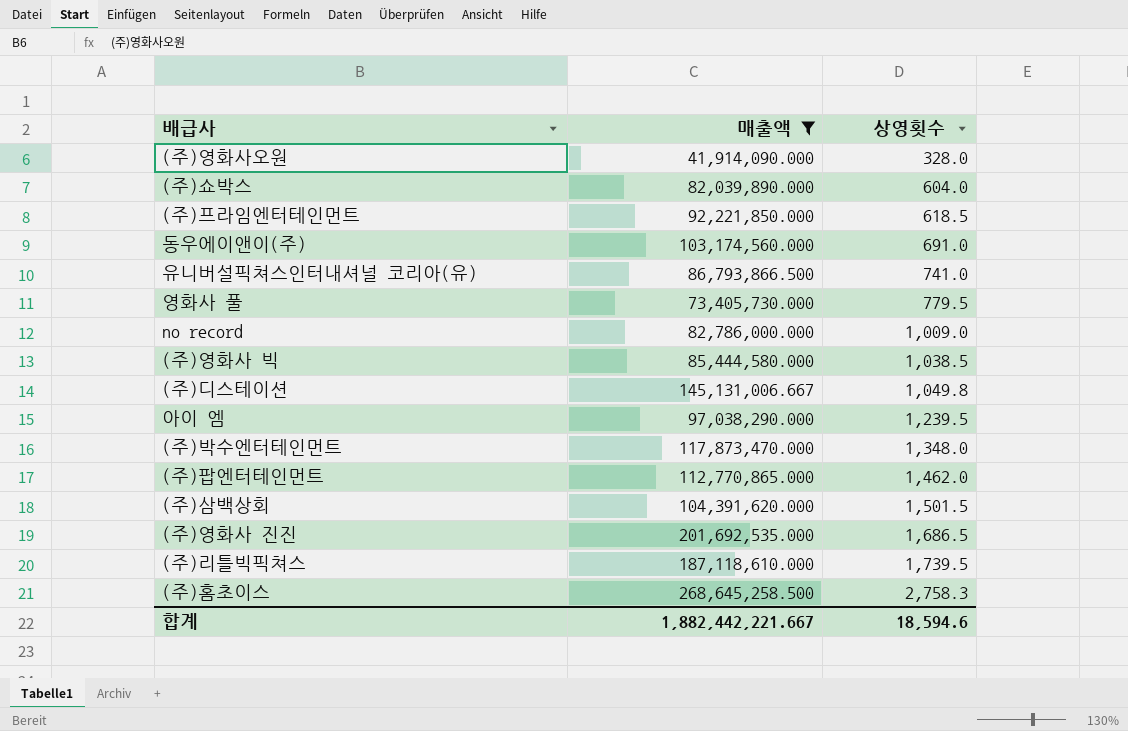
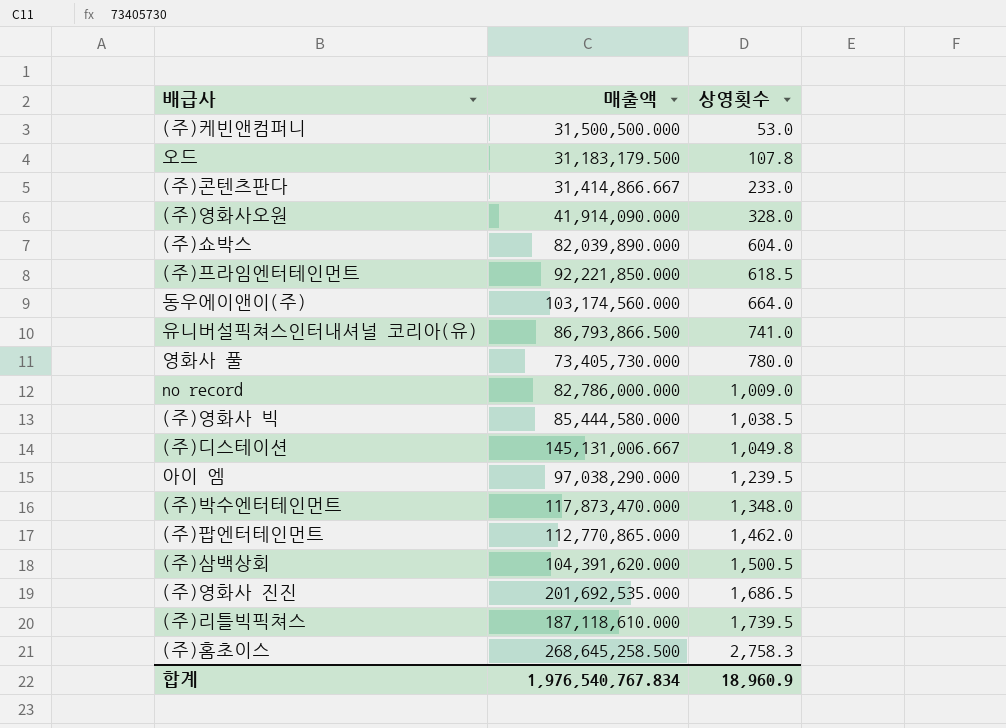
filter: 매출액 >= 41,914,090.000 -> none
동우에이앤이(주) | 상영횟수: 691.0 -> 664.0
영화사 풀 | 상영횟수: 779.5 -> 780.0
(주)삼백상회 | 상영횟수: 1,501.5 -> 1,500.5
합계 | 매출액: 1,882,442,221.667 -> 1,976,540,767.834
합계 | 상영횟수: 18,594.6 -> 18,960.9

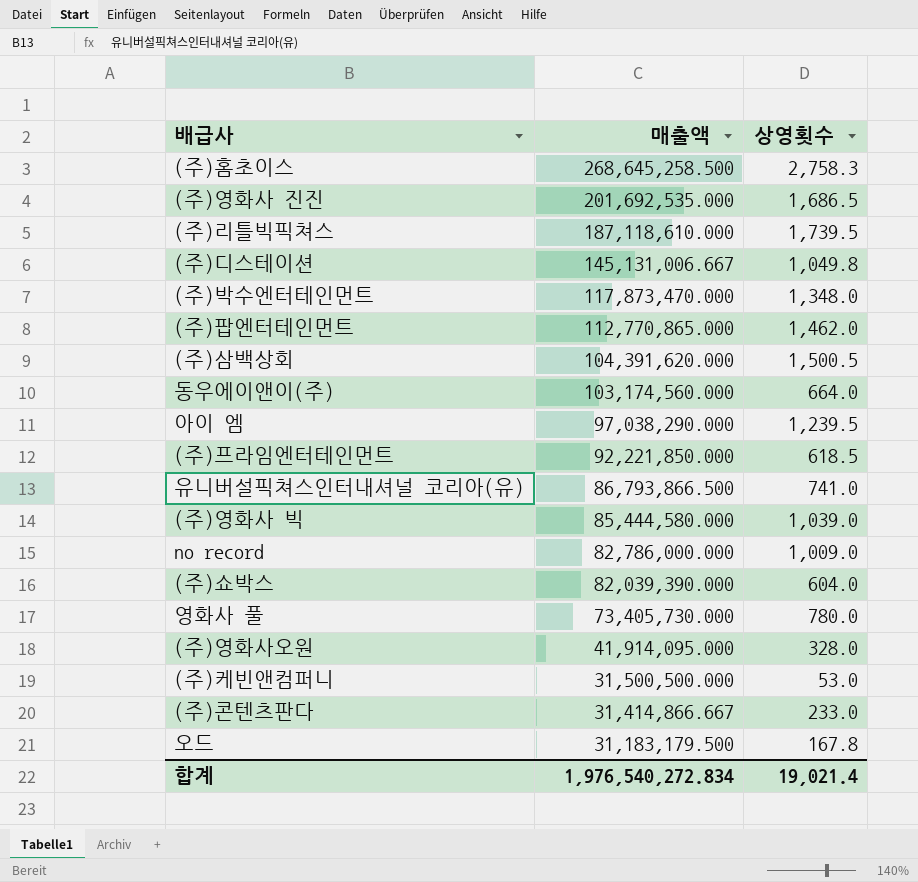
row order: 상영횟수 ascending -> 매출액 descending
(주)영화사 빅 | 상영횟수: 1,038.5 -> 1,039.0
(주)쇼박스 | 매출액: 82,039,890.000 -> 82,039,390.000
(주)영화사오원 | 매출액: 41,914,090.000 -> 41,914,095.000
오드 | 상영횟수: 107.8 -> 167.8
합계 | 매출액: 1,976,540,767.834 -> 1,976,540,272.834
합계 | 상영횟수: 18,960.9 -> 19,021.4

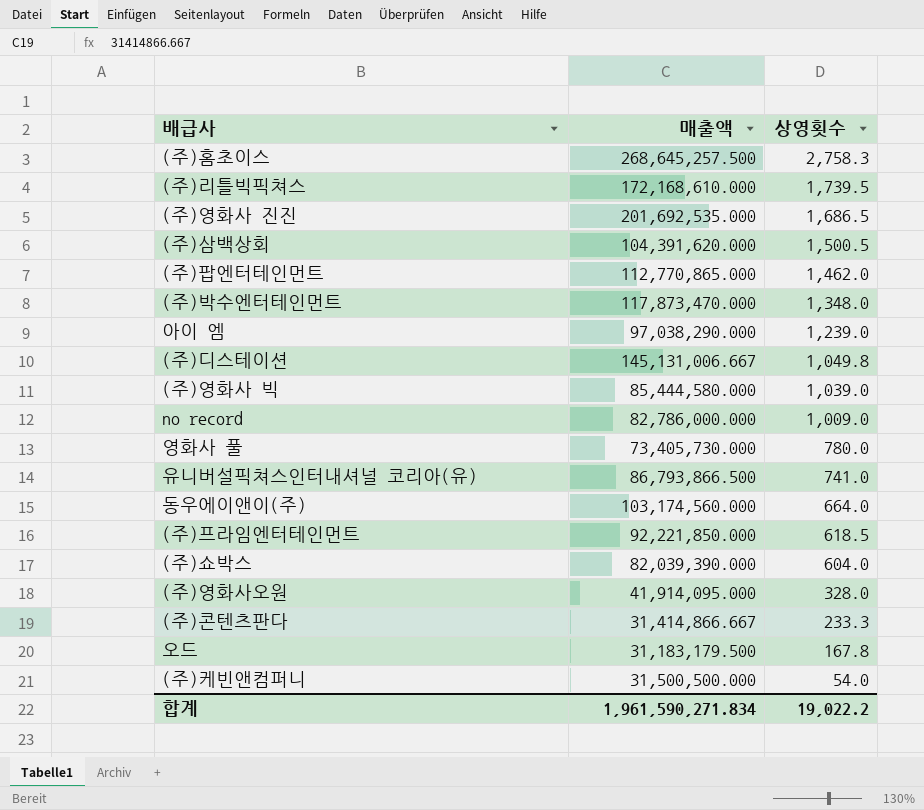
row order: 매출액 descending -> 상영횟수 descending
(주)홈초이스 | 매출액: 268,645,258.500 -> 268,645,257.500
(주)리틀빅픽쳐스 | 매출액: 187,118,610.000 -> 172,168,610.000
아이 엠 | 상영횟수: 1,239.5 -> 1,239.0
(주)콘텐츠판다 | 상영횟수: 233.0 -> 233.3
(주)케빈앤컴퍼니 | 상영횟수: 53.0 -> 54.0
합계 | 매출액: 1,976,540,272.834 -> 1,961,590,271.834
합계 | 상영횟수: 19,021.4 -> 19,022.2

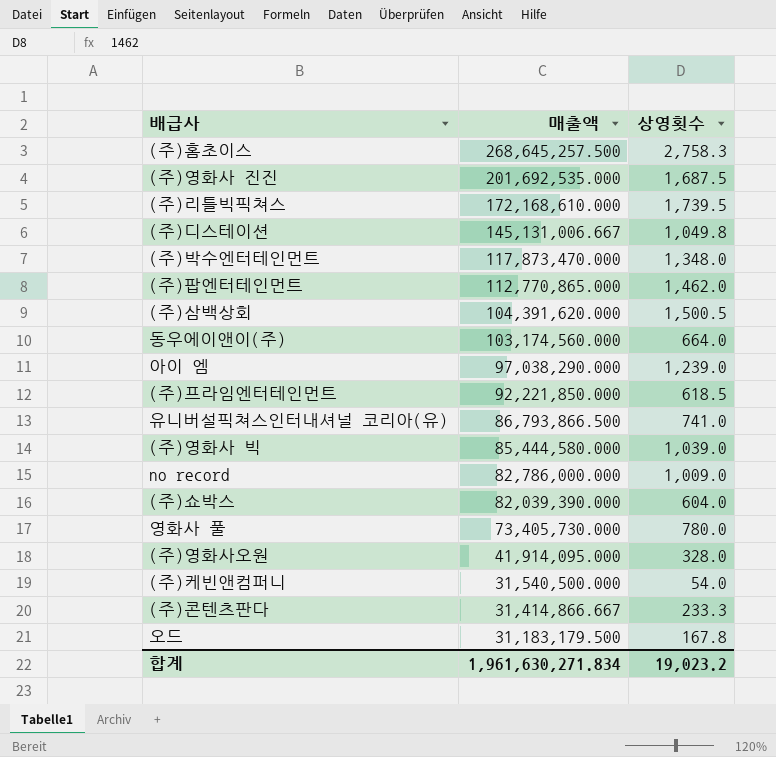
row order: 상영횟수 descending -> 매출액 descending
(주)영화사 진진 | 상영횟수: 1,686.5 -> 1,687.5
(주)케빈앤컴퍼니 | 매출액: 31,500,500.000 -> 31,540,500.000
합계 | 매출액: 1,961,590,271.834 -> 1,961,630,271.834
합계 | 상영횟수: 19,022.2 -> 19,023.2

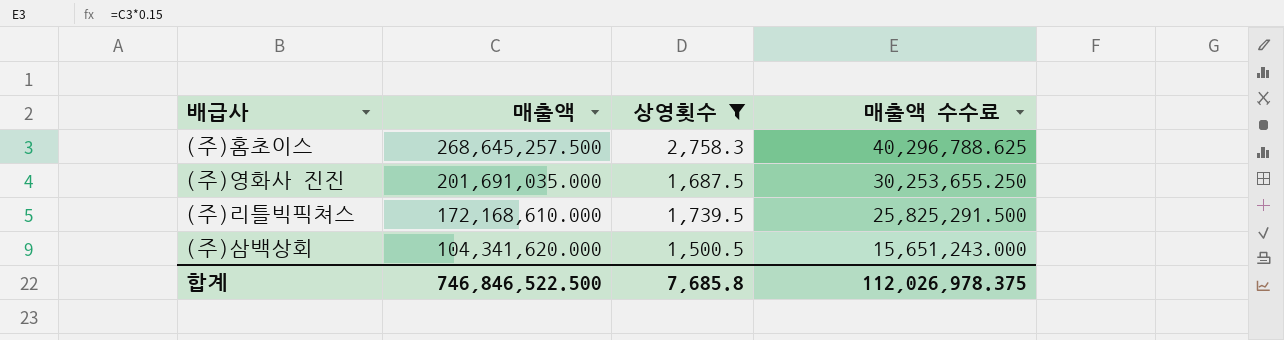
filter: none -> 상영횟수 >= 1,500.5
column 매출액 수수료 | formula: none -> [매출액] * 0.15
(주)영화사 진진 | 매출액: 201,692,535.000 -> 201,691,035.000
(주)삼백상회 | 매출액: 104,391,620.000 -> 104,341,620.000
합계 | 매출액: 1,961,630,271.834 -> 746,846,522.500
합계 | 상영횟수: 19,023.2 -> 7,685.8

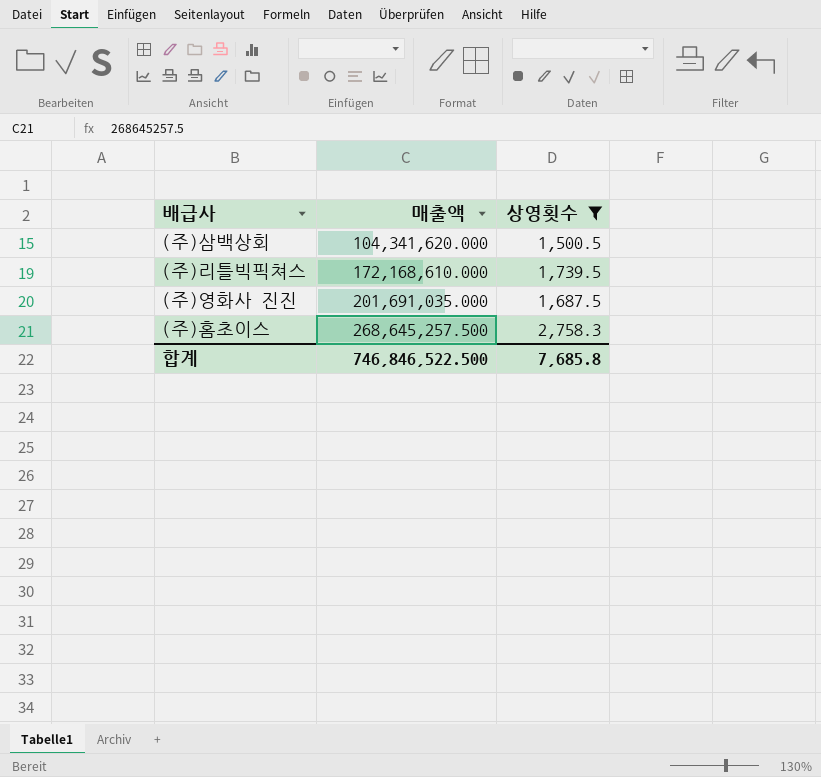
row order: 매출액 descending -> 매출액 ascending
column 매출액 수수료 | formula: [매출액] * 0.15 -> none

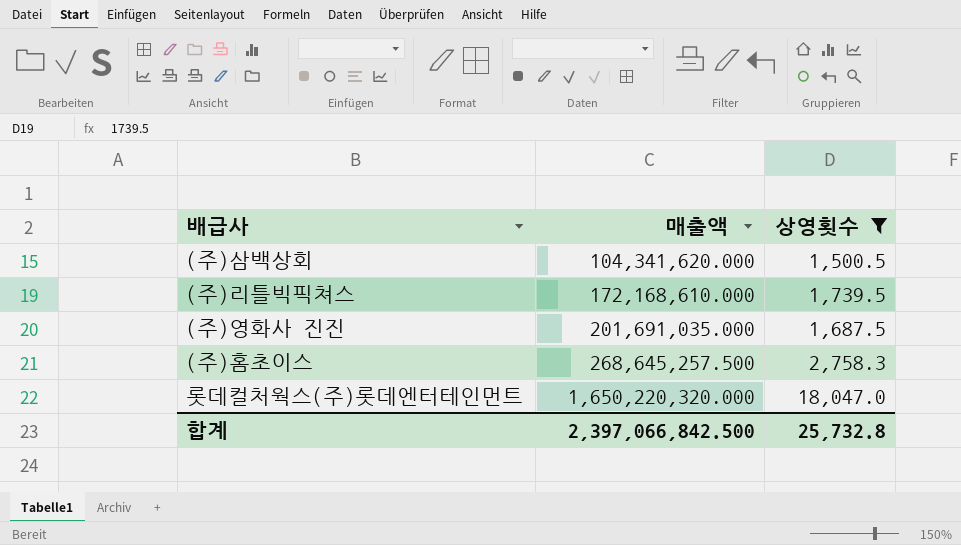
row 롯데컬처웍스(주)롯데엔터테인먼트: none -> 1,650,220,320.000 | 18,047.0
합계 | 매출액: 746,846,522.500 -> 2,397,066,842.500
합계 | 상영횟수: 7,685.8 -> 25,732.8

